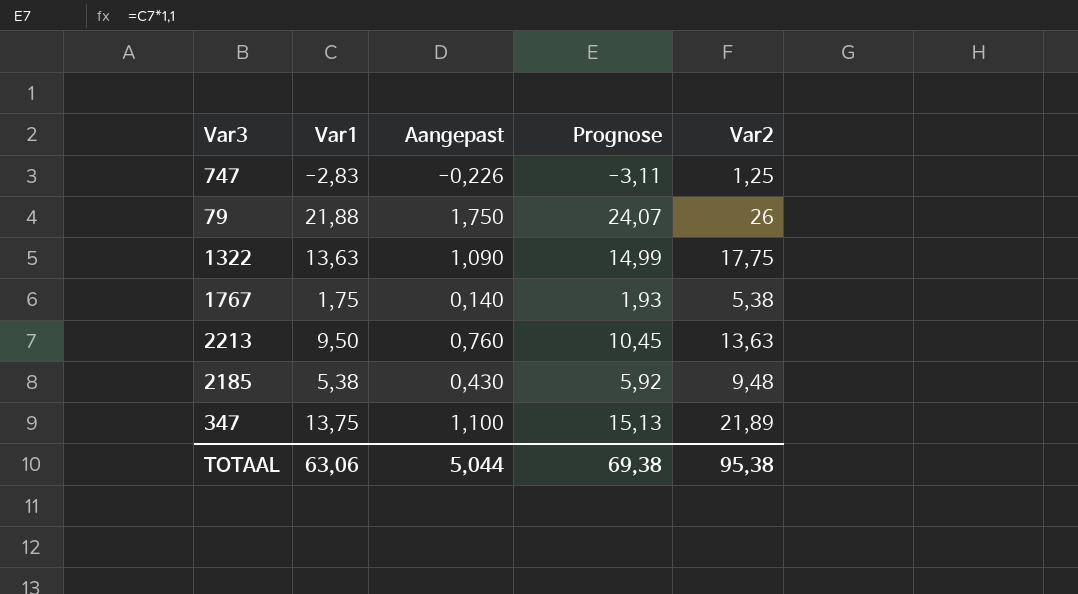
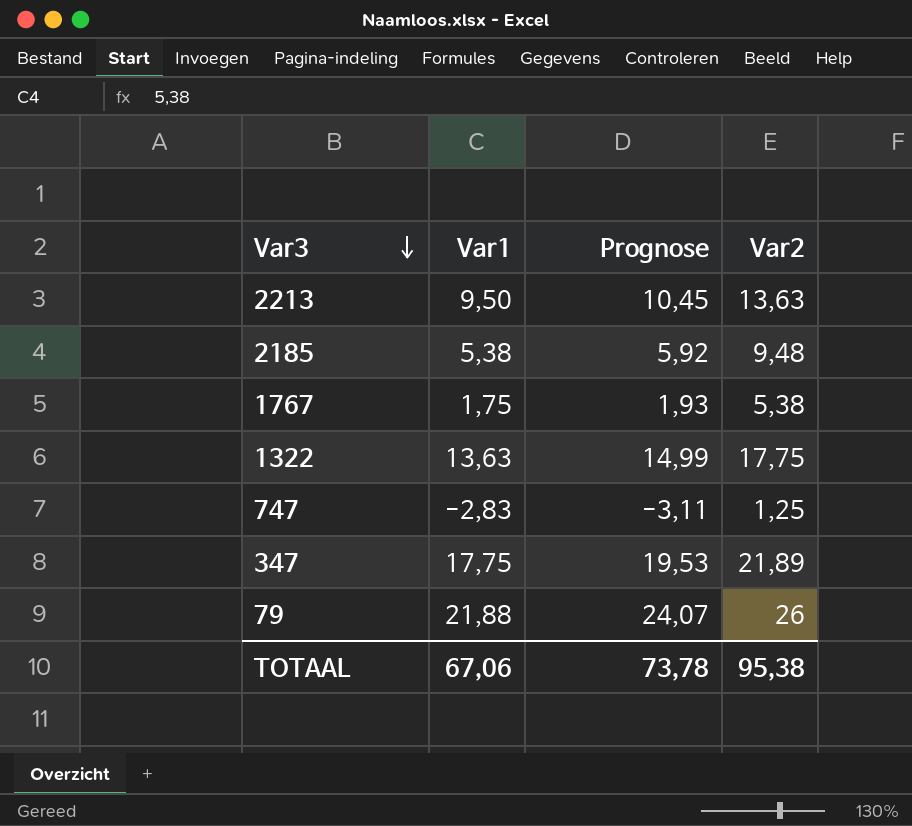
row order: none -> Var3 descending
column Aangepast | formula: [Var1] * 0,08 -> none
347 | Var1: 13,75 -> 17,75
347 | Prognose: 15,13 -> 19,53
TOTAAL | Var1: 63,06 -> 67,06
TOTAAL | Prognose: 69,38 -> 73,78

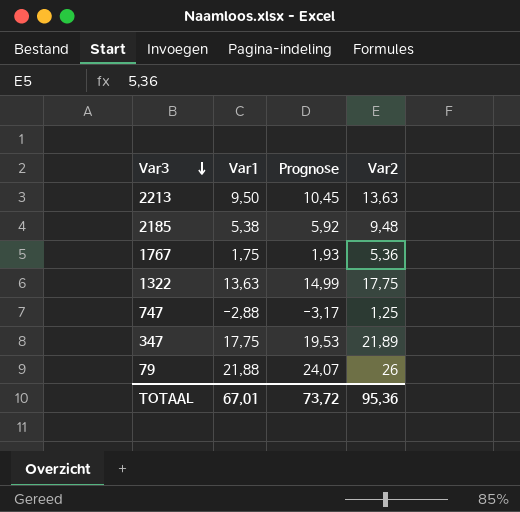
1767 | Var2: 5,38 -> 5,36
747 | Var1: -2,83 -> -2,88
747 | Prognose: -3,11 -> -3,17
TOTAAL | Var1: 67,06 -> 67,01
TOTAAL | Prognose: 73,78 -> 73,72
TOTAAL | Var2: 95,38 -> 95,36

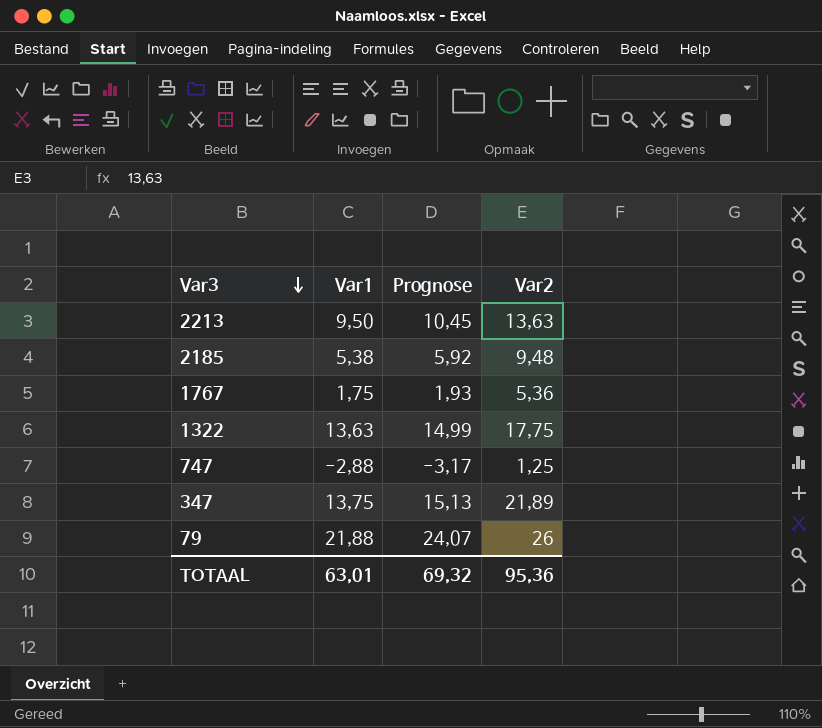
347 | Var1: 17,75 -> 13,75
347 | Prognose: 19,53 -> 15,13
TOTAAL | Var1: 67,01 -> 63,01
TOTAAL | Prognose: 73,72 -> 69,32

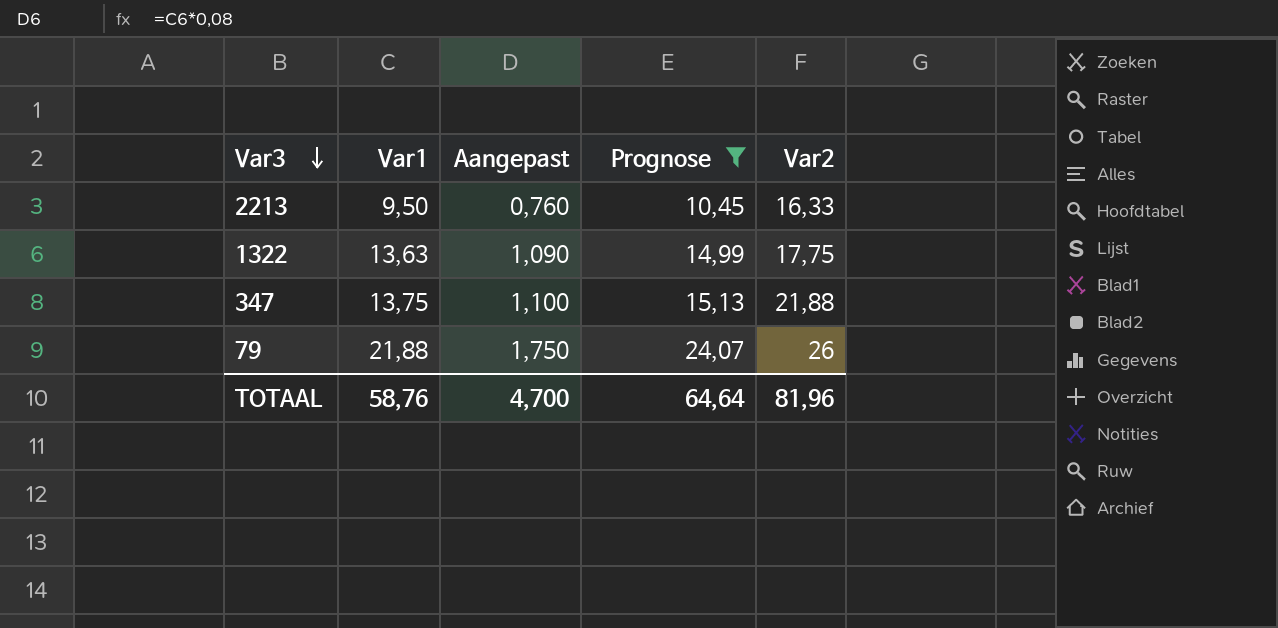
filter: none -> Prognose >= 10,45
column Aangepast | formula: none -> [Var1] * 0,08
2213 | Var2: 13,63 -> 16,33
347 | Var2: 21,89 -> 21,88
TOTAAL | Var1: 63,01 -> 58,76
TOTAAL | Prognose: 69,32 -> 64,64
TOTAAL | Var2: 95,36 -> 81,96

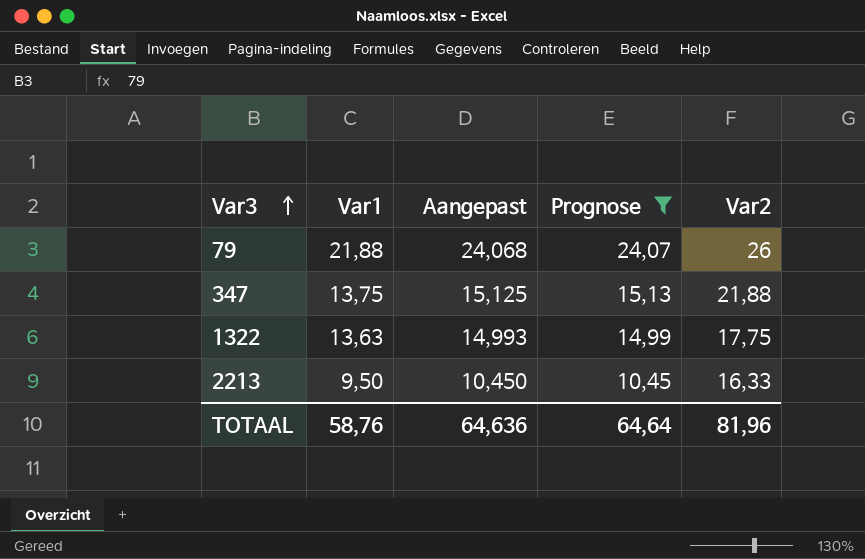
row order: Var3 descending -> Var3 ascending
column Aangepast | formula: [Var1] * 0,08 -> [Var1] * 1,1
TOTAAL | Aangepast: 4,700 -> 64,636

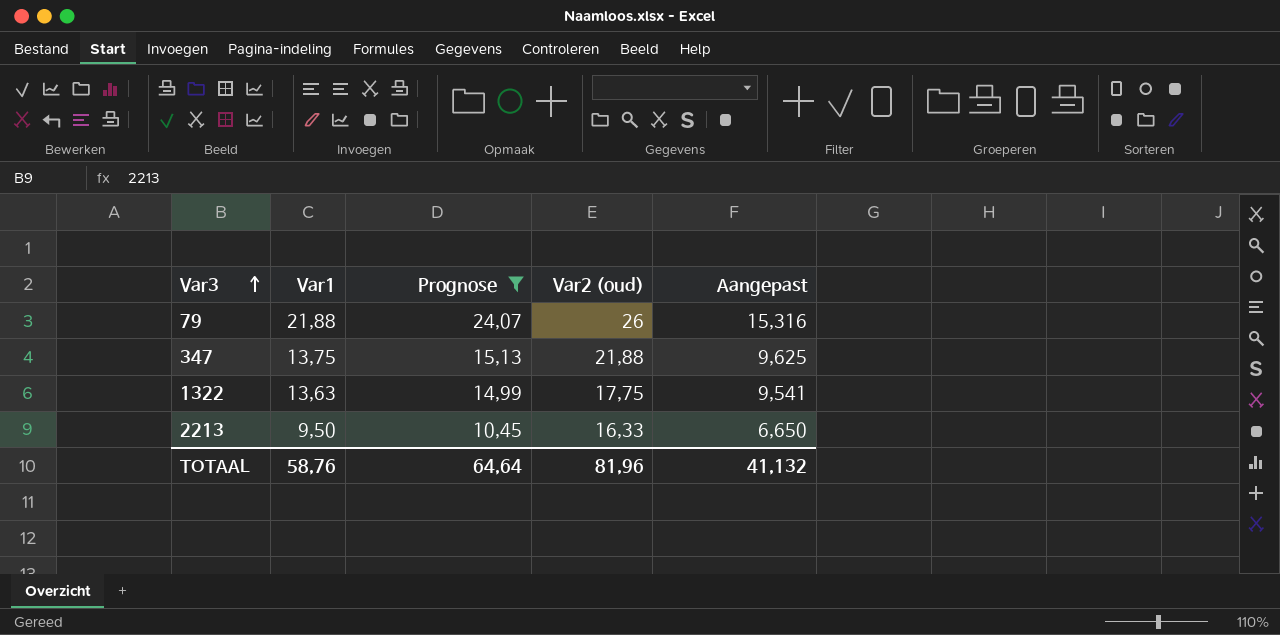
column name: Var2 -> Var2 (oud)
column Aangepast | formula: [Var1] * 1,1 -> [Var1] * 0,7
column Aangepast | position: 3 -> 5
TOTAAL | Aangepast: 64,636 -> 41,132

